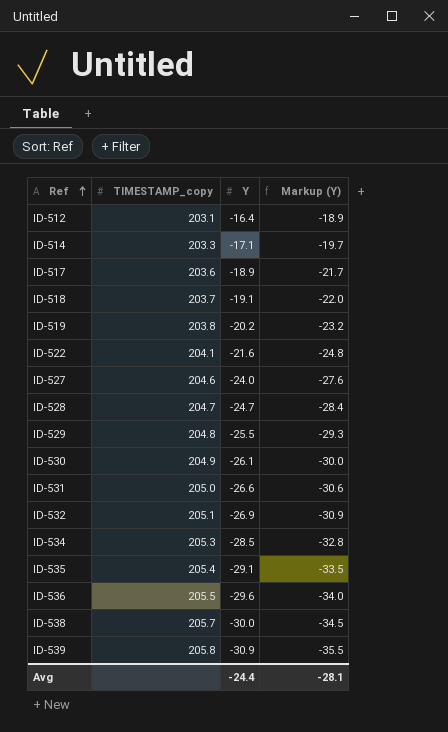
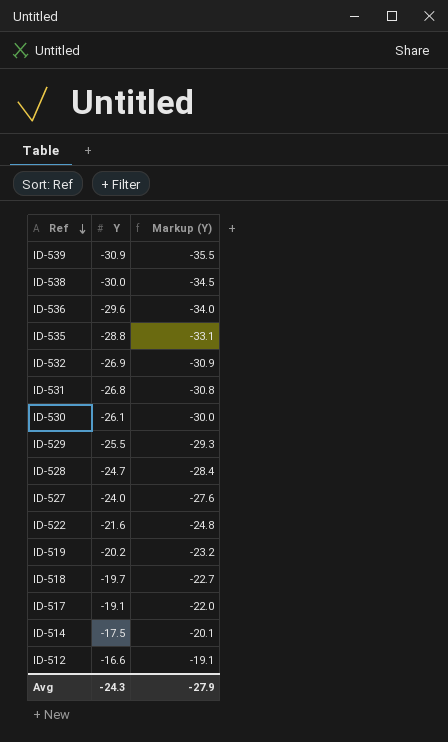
row order: Ref ascending -> Ref descending
column TIMESTAMP_copy | position: 2 -> none
row ID-534: 205.3 | -28.5 | -32.8 -> none
ID-535 | Y: -29.1 -> -28.8
ID-535 | Markup (Y): -33.5 -> -33.1
ID-531 | Y: -26.6 -> -26.8
ID-531 | Markup (Y): -30.6 -> -30.8
ID-518 | Y: -19.1 -> -19.7
ID-518 | Markup (Y): -22.0 -> -22.7
ID-517 | Y: -18.9 -> -19.1
ID-517 | Markup (Y): -21.7 -> -22.0
ID-514 | Y: -17.1 -> -17.5
ID-514 | Markup (Y): -19.7 -> -20.1
ID-512 | Y: -16.4 -> -16.6
ID-512 | Markup (Y): -18.9 -> -19.1
Avg | Y: -24.4 -> -24.3
Avg | Markup (Y): -28.1 -> -27.9

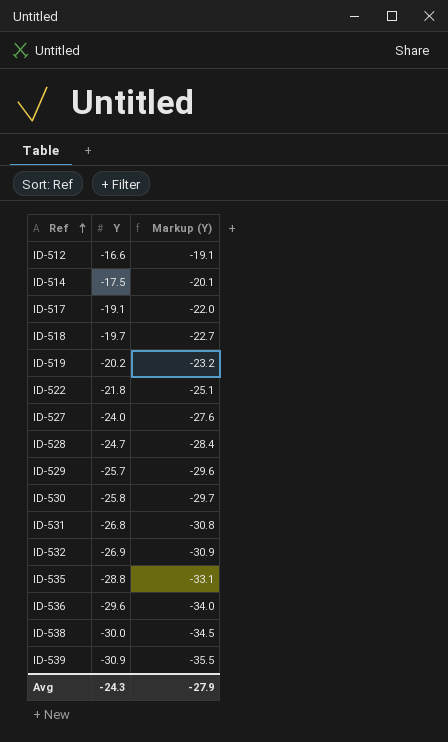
row order: Ref descending -> Ref ascending
ID-522 | Y: -21.6 -> -21.8
ID-522 | Markup (Y): -24.8 -> -25.1
ID-529 | Y: -25.5 -> -25.7
ID-529 | Markup (Y): -29.3 -> -29.6
ID-530 | Y: -26.1 -> -25.8
ID-530 | Markup (Y): -30.0 -> -29.7

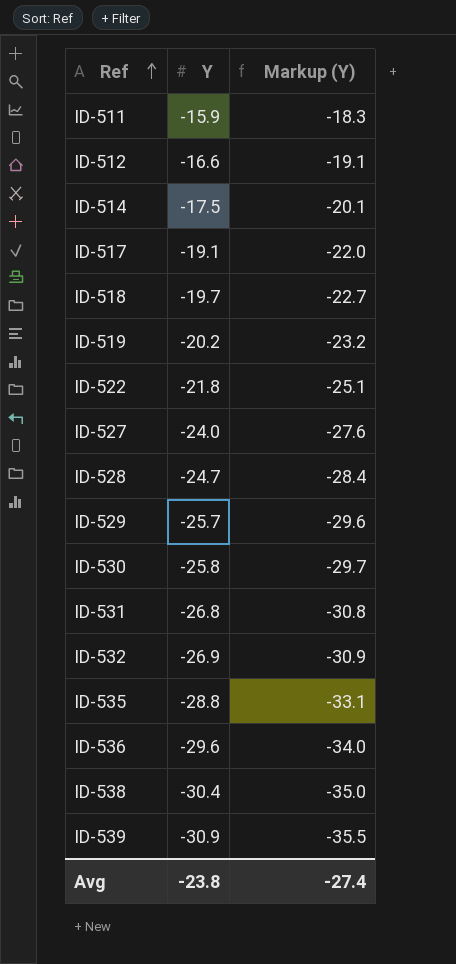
row ID-511: none -> -15.9 | -18.3
ID-538 | Y: -30.0 -> -30.4
ID-538 | Markup (Y): -34.5 -> -35.0
Avg | Y: -24.3 -> -23.8
Avg | Markup (Y): -27.9 -> -27.4

